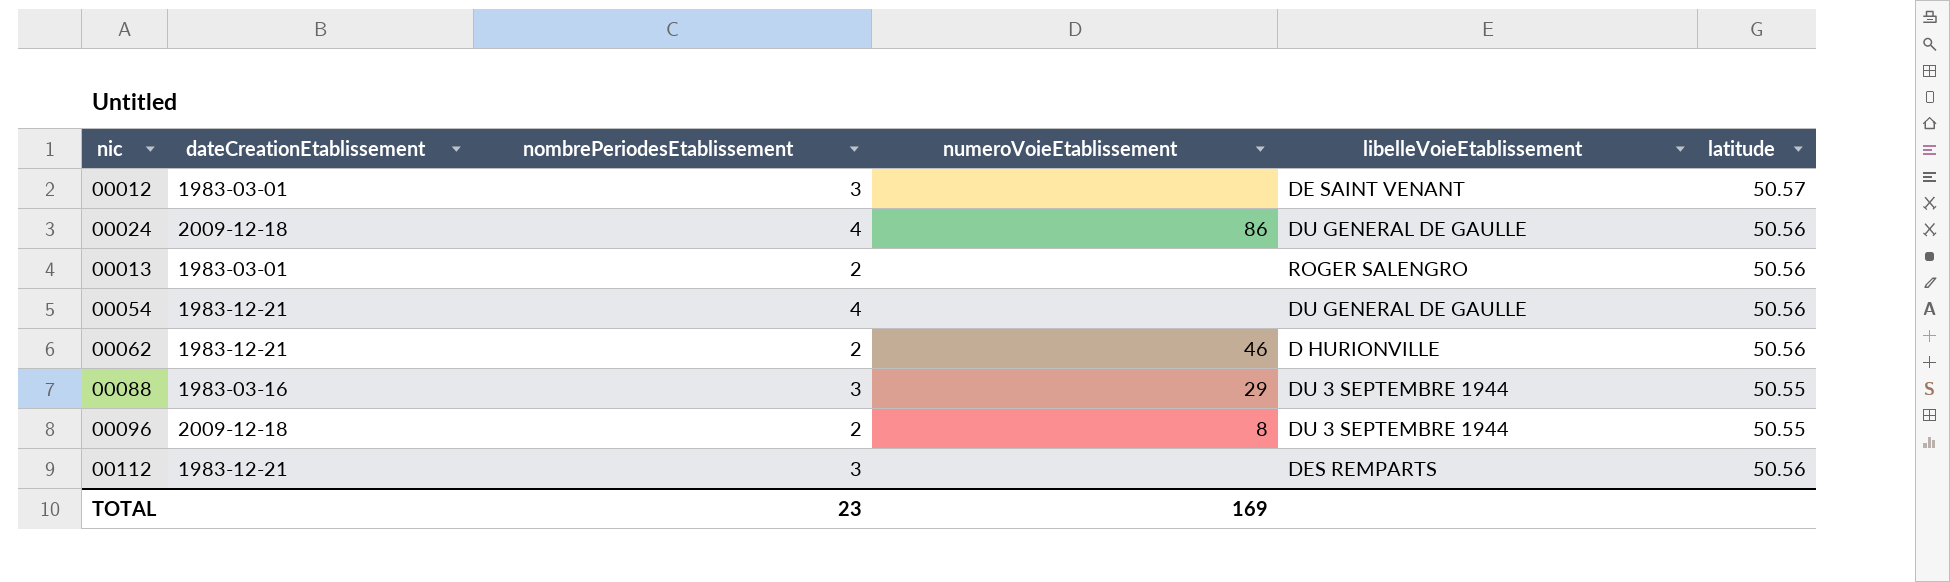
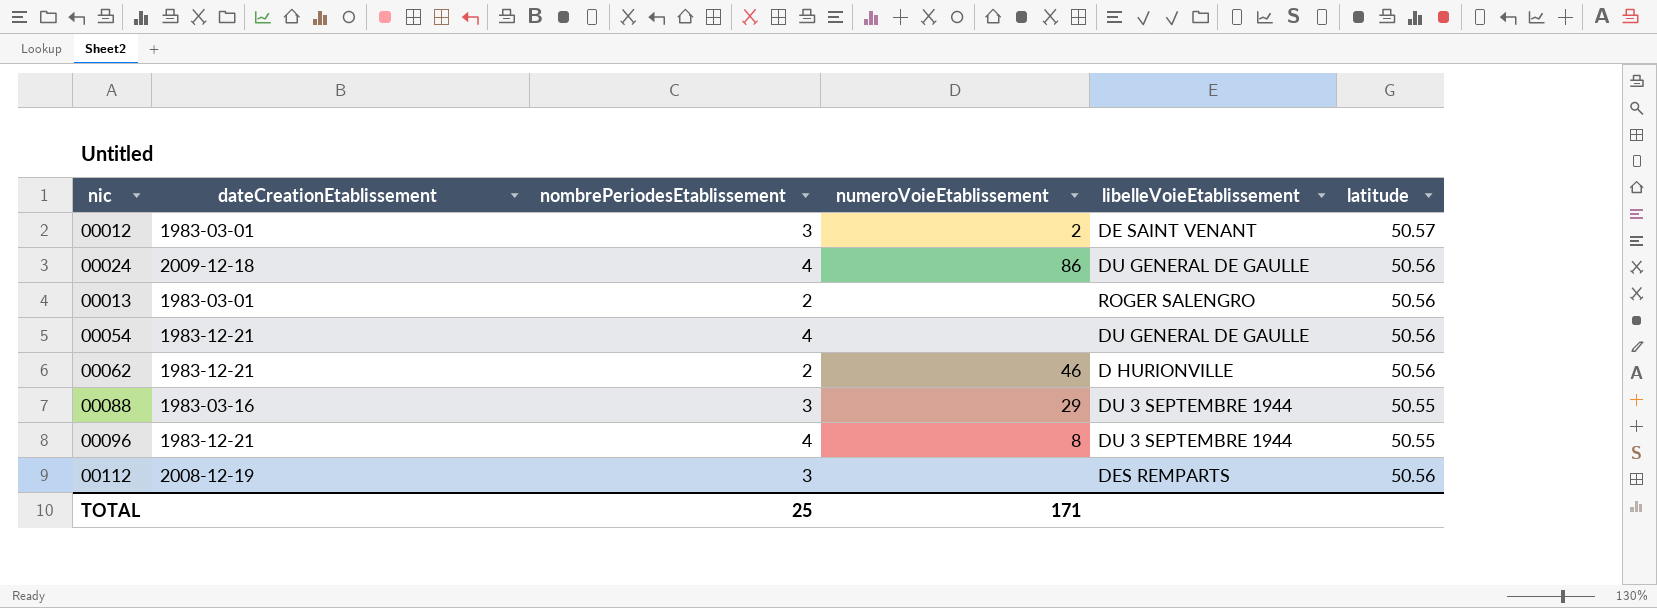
00012 | numeroVoieEtablissement: none -> 2
00096 | dateCreationEtablissement: 2009-12-18 -> 1983-12-21
00096 | nombrePeriodesEtablissement: 2 -> 4
00112 | dateCreationEtablissement: 1983-12-21 -> 2008-12-19
TOTAL | nombrePeriodesEtablissement: 23 -> 25
TOTAL | numeroVoieEtablissement: 169 -> 171

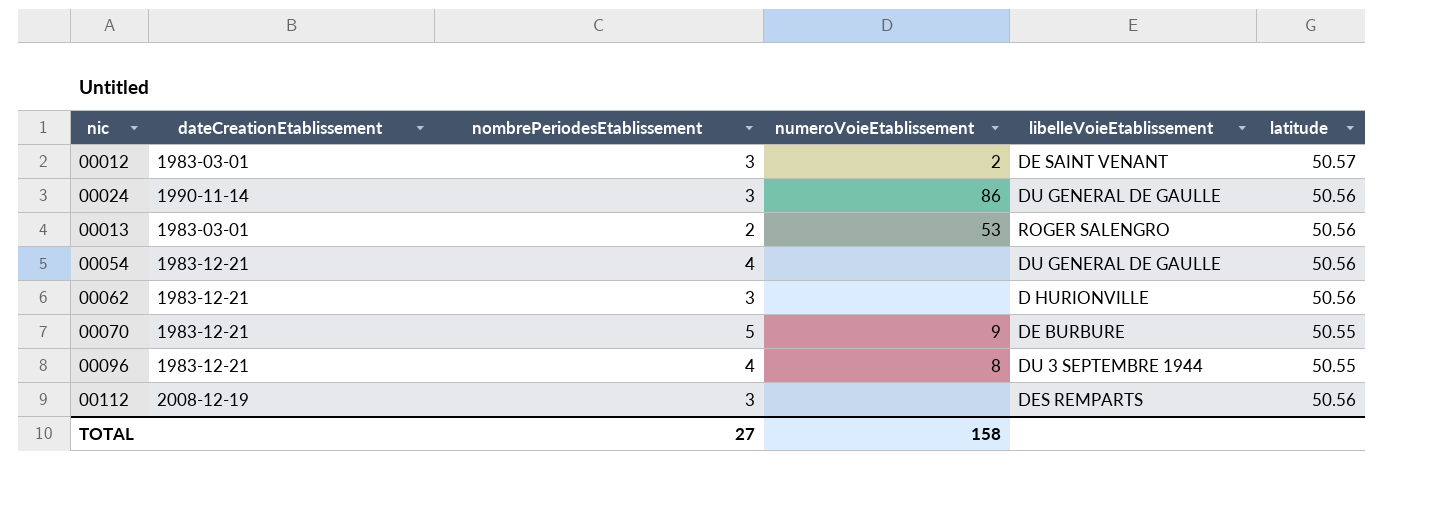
row 00088: 1983-03-16 | 3 | 29 | DU 3 SEPTEMBRE 1944 | 50.55 -> none
00024 | dateCreationEtablissement: 2009-12-18 -> 1990-11-14
00024 | nombrePeriodesEtablissement: 4 -> 3
00013 | numeroVoieEtablissement: none -> 53
00062 | nombrePeriodesEtablissement: 2 -> 3
00062 | numeroVoieEtablissement: 46 -> none
row 00070: none -> 1983-12-21 | 5 | 9 | DE BURBURE | 50.55
TOTAL | nombrePeriodesEtablissement: 25 -> 27
TOTAL | numeroVoieEtablissement: 171 -> 158

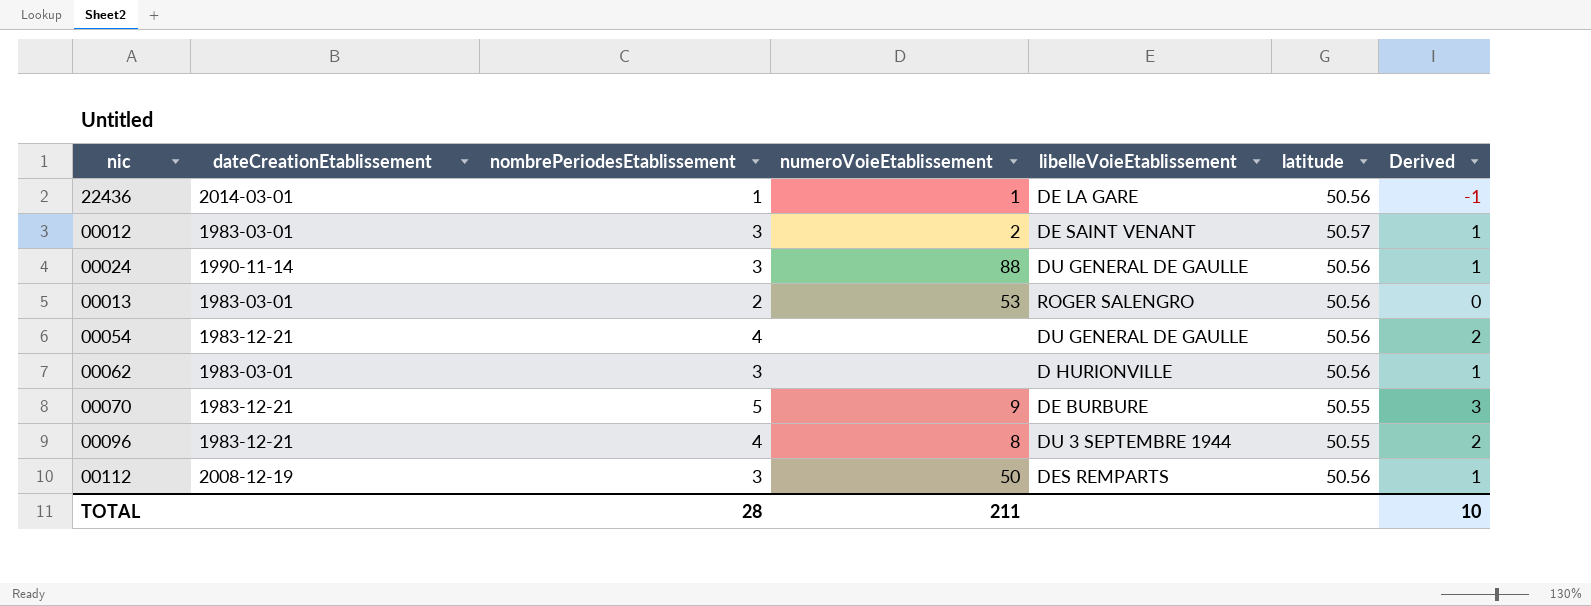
column Derived | formula: none -> [nombrePeriodesEtablissement] - 2
row 22436: none -> 2014-03-01 | 1 | 1 | DE LA GARE | 50.56 | -1
00024 | numeroVoieEtablissement: 86 -> 88
00062 | dateCreationEtablissement: 1983-12-21 -> 1983-03-01
00112 | numeroVoieEtablissement: none -> 50
TOTAL | nombrePeriodesEtablissement: 27 -> 28
TOTAL | numeroVoieEtablissement: 158 -> 211

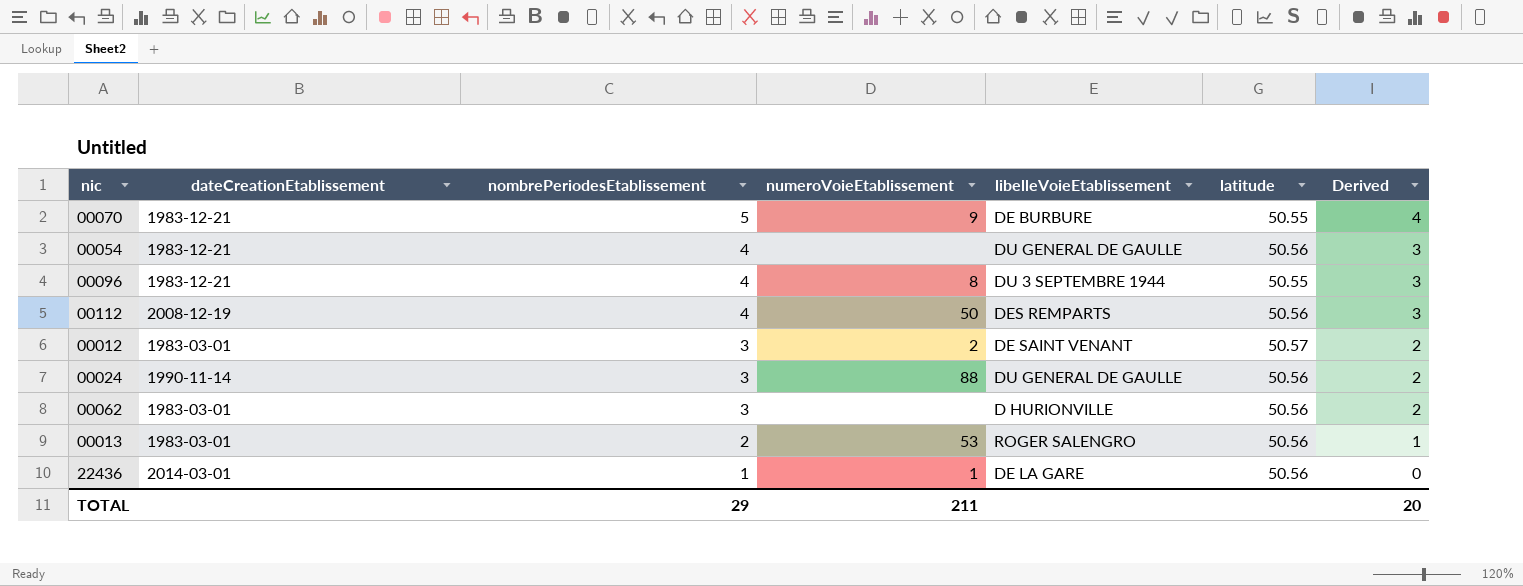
row order: none -> nombrePeriodesEtablissement descending
column Derived | formula: [nombrePeriodesEtablissement] - 2 -> [nombrePeriodesEtablissement] - 1
00112 | nombrePeriodesEtablissement: 3 -> 4
TOTAL | nombrePeriodesEtablissement: 28 -> 29
TOTAL | Derived: 10 -> 20

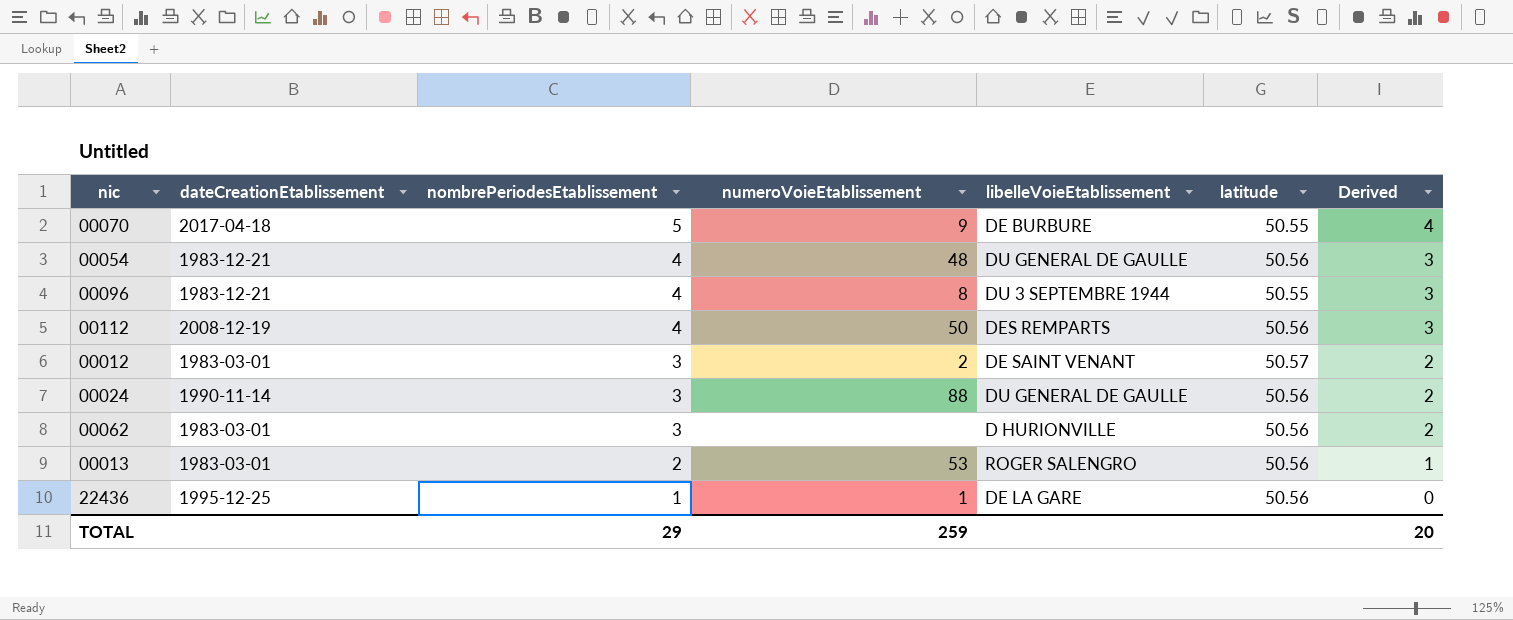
00070 | dateCreationEtablissement: 1983-12-21 -> 2017-04-18
00054 | numeroVoieEtablissement: none -> 48
22436 | dateCreationEtablissement: 2014-03-01 -> 1995-12-25
TOTAL | numeroVoieEtablissement: 211 -> 259

